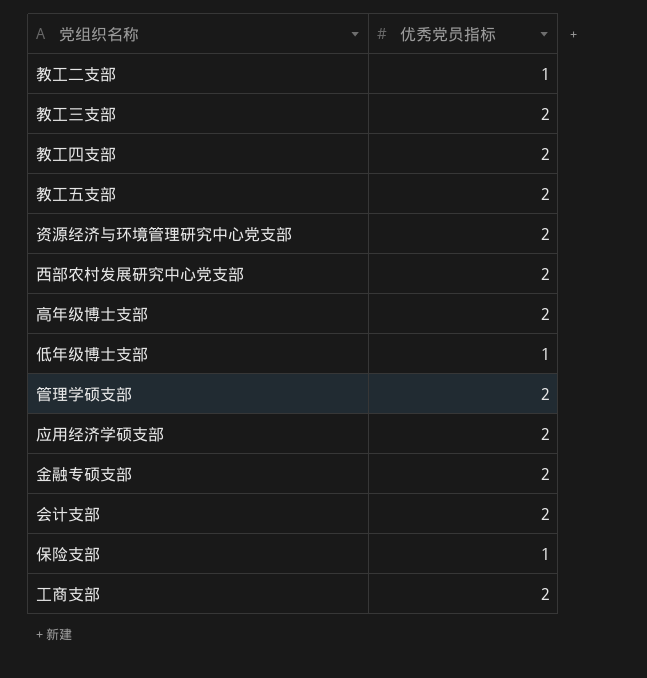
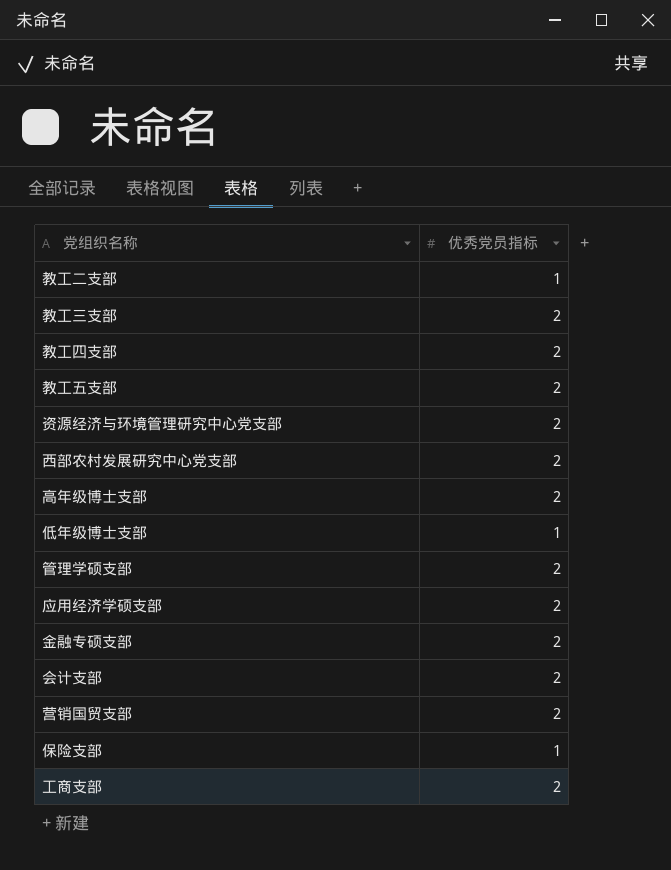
row 营销国贸支部: none -> 2

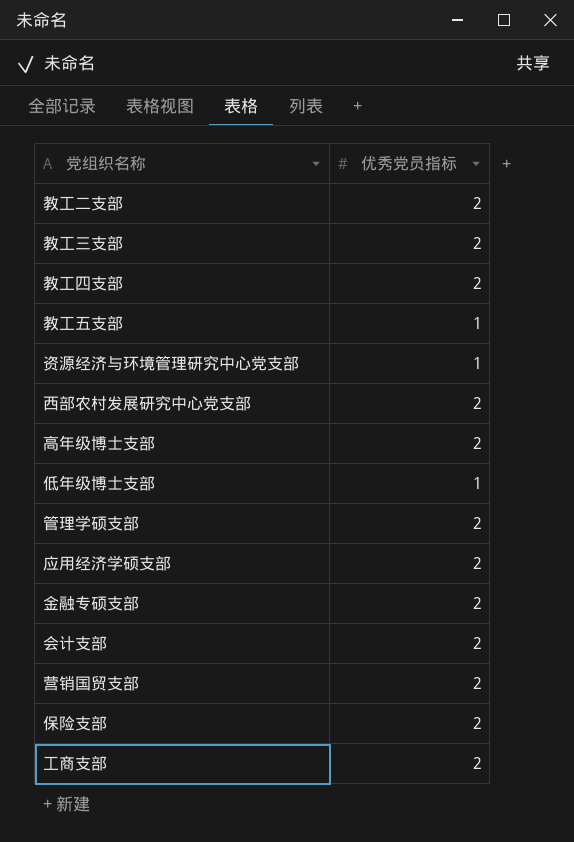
教工二支部 | 优秀党员指标: 1 -> 2
教工五支部 | 优秀党员指标: 2 -> 1
资源经济与环境管理研究中心党支部 | 优秀党员指标: 2 -> 1
保险支部 | 优秀党员指标: 1 -> 2

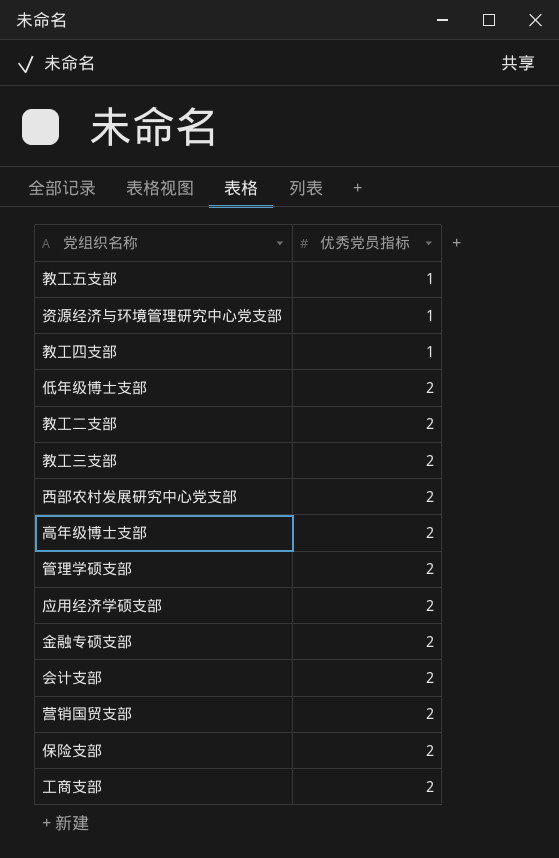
row order: none -> 优秀党员指标 ascending
教工四支部 | 优秀党员指标: 2 -> 1
低年级博士支部 | 优秀党员指标: 1 -> 2

